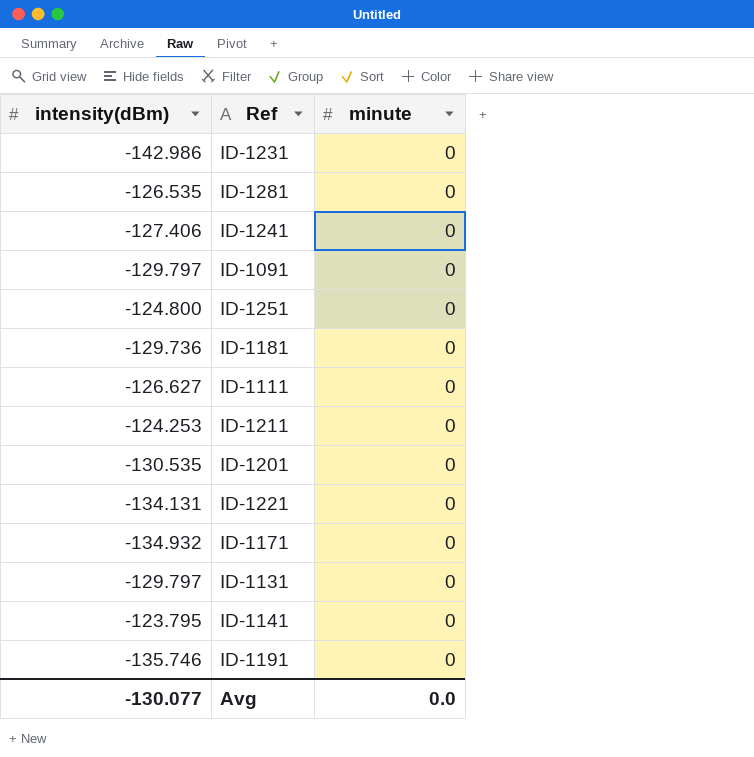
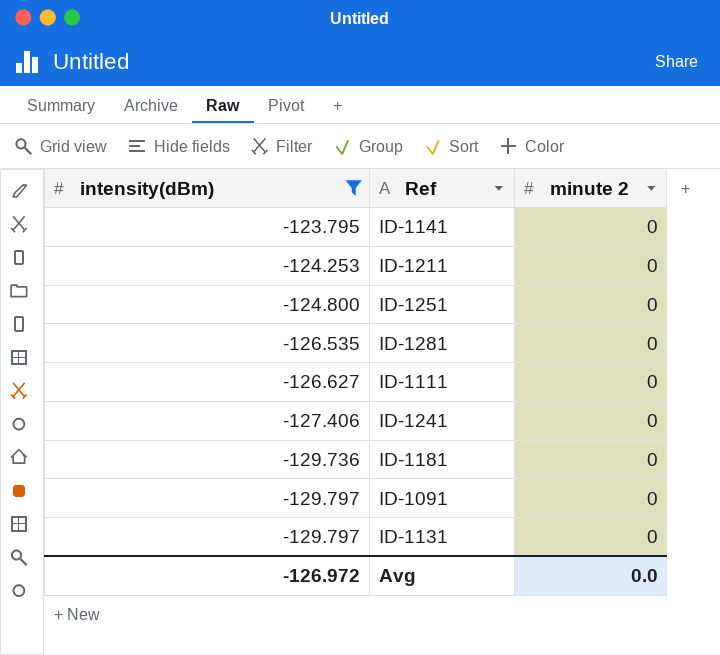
filter: none -> intensity(dBm) >= -129.797
row order: none -> intensity(dBm) descending
column name: minute -> minute 2
Avg | intensity(dBm): -130.077 -> -126.972

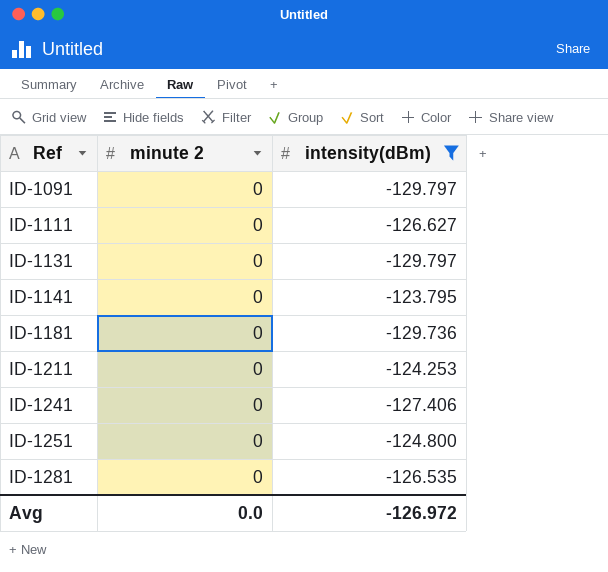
row order: intensity(dBm) descending -> Ref ascending
column intensity(dBm) | position: 1 -> 3

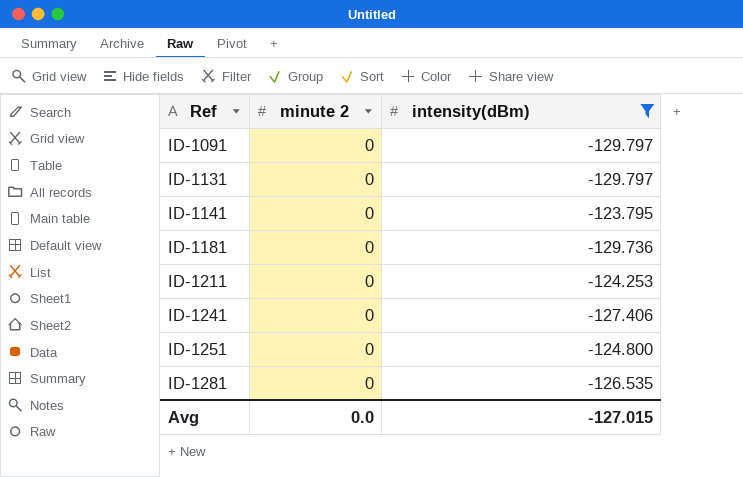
row ID-1111: 0 | -126.627 -> none
Avg | intensity(dBm): -126.972 -> -127.015

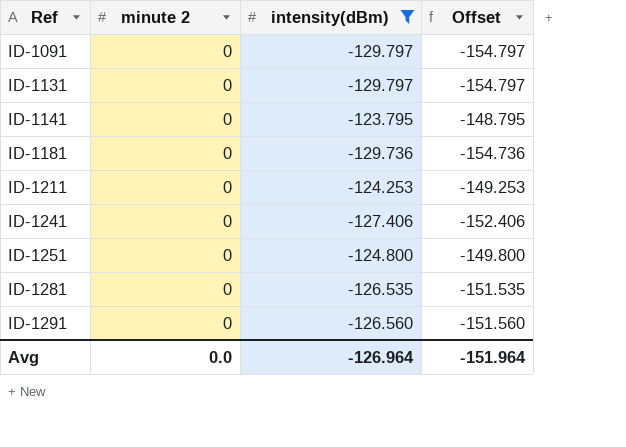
column Offset | formula: none -> [intensity(dBm)] - 25
row ID-1291: none -> 0 | -126.560 | -151.560
Avg | intensity(dBm): -127.015 -> -126.964

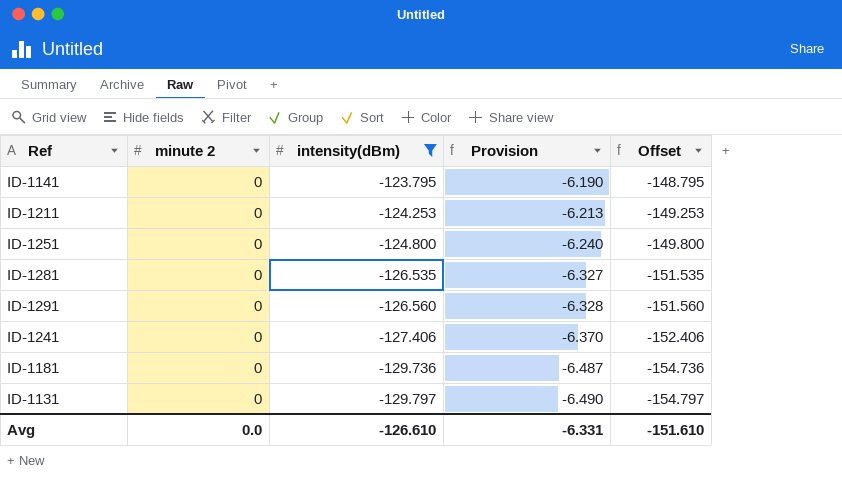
row order: Ref ascending -> intensity(dBm) descending
column Provision | formula: none -> [intensity(dBm)] * 0.05
row ID-1091: 0 | -129.797 | -154.797 -> none
Avg | intensity(dBm): -126.964 -> -126.610
Avg | Offset: -151.964 -> -151.610

